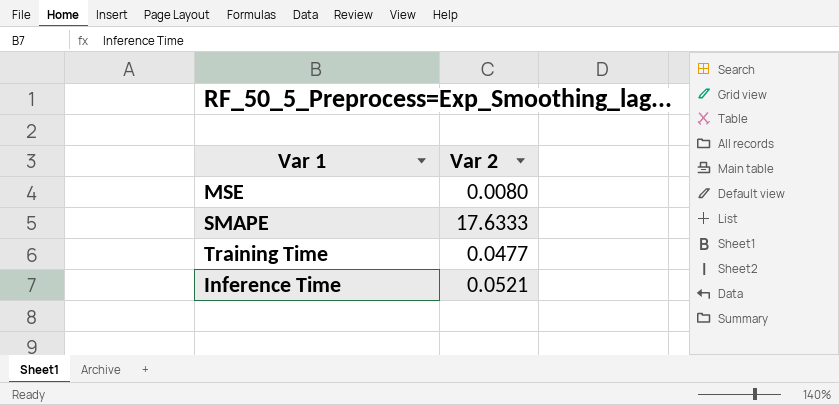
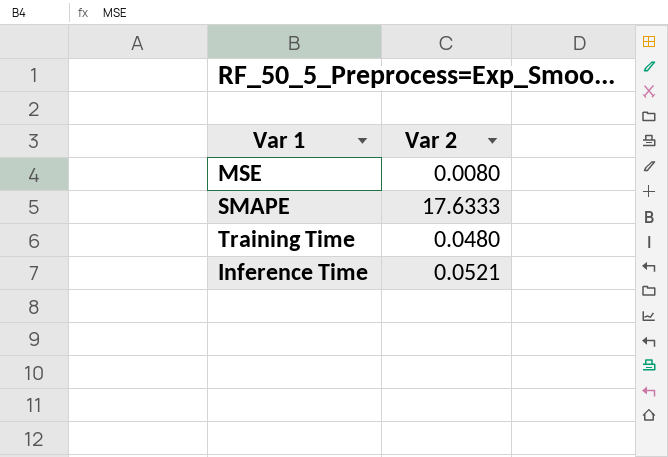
Training Time | Var 2: 0.0477 -> 0.0480

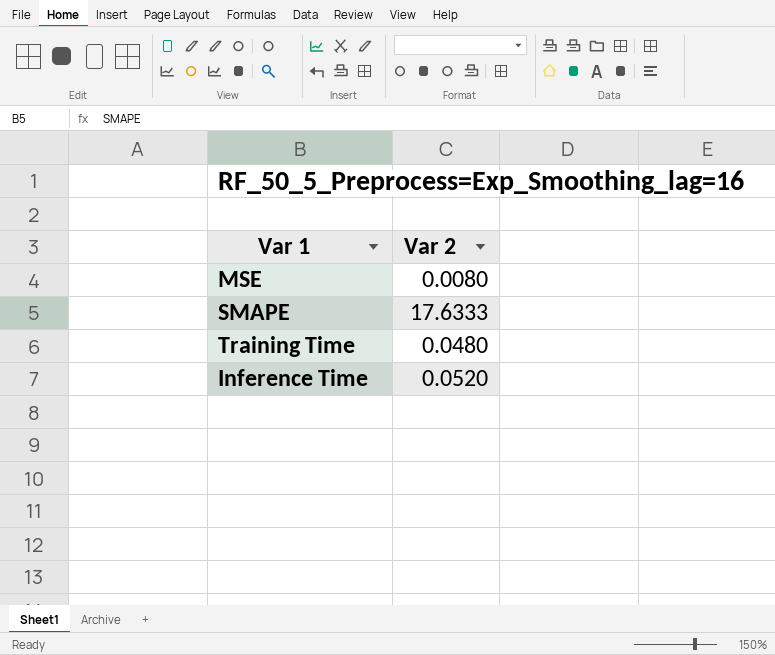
Inference Time | Var 2: 0.0521 -> 0.0520

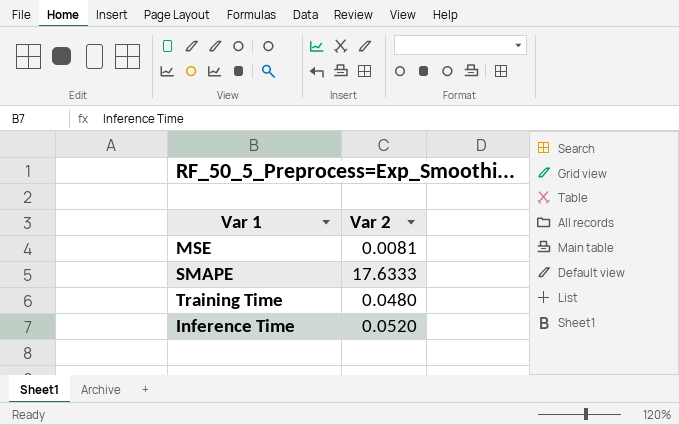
MSE | Var 2: 0.0080 -> 0.0081

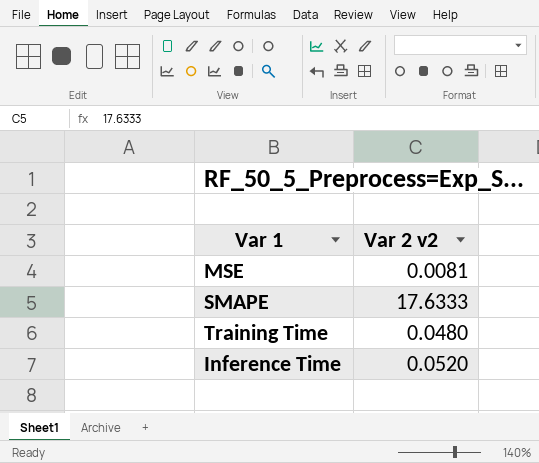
column name: Var 2 -> Var 2 v2

